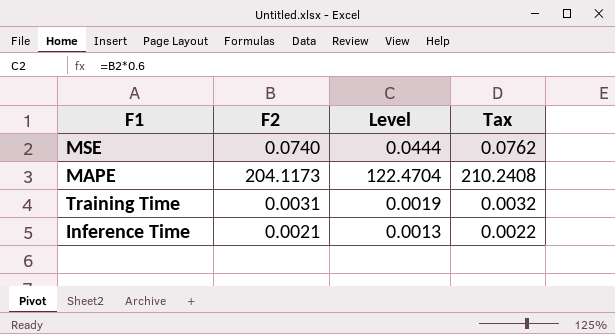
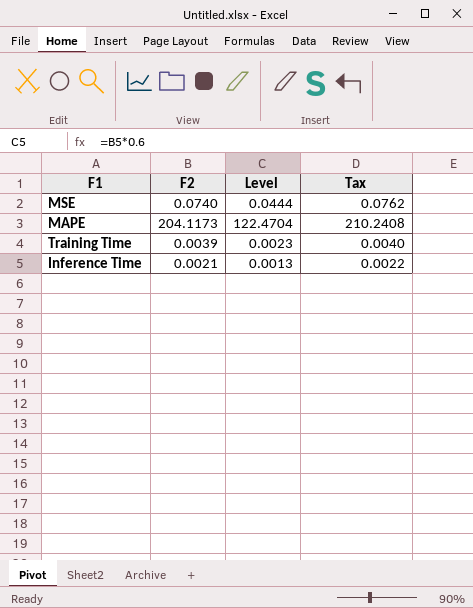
Training Time | F2: 0.0031 -> 0.0039
Training Time | Level: 0.0019 -> 0.0023
Training Time | Tax: 0.0032 -> 0.0040

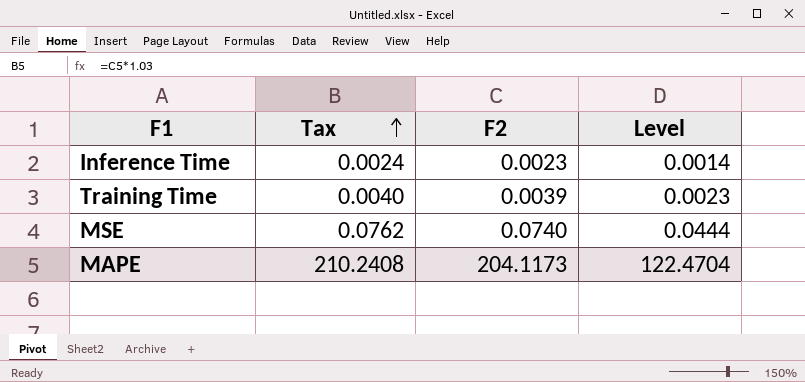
row order: none -> Tax ascending
column Tax | position: 4 -> 2
Inference Time | Tax: 0.0022 -> 0.0024
Inference Time | F2: 0.0021 -> 0.0023
Inference Time | Level: 0.0013 -> 0.0014

